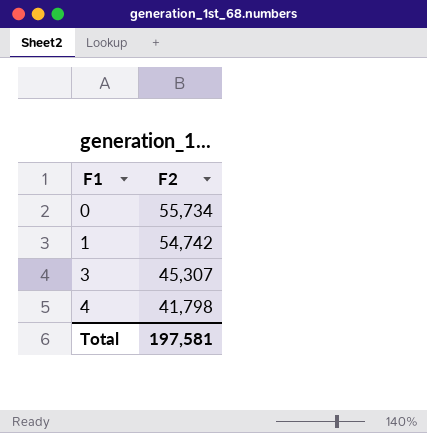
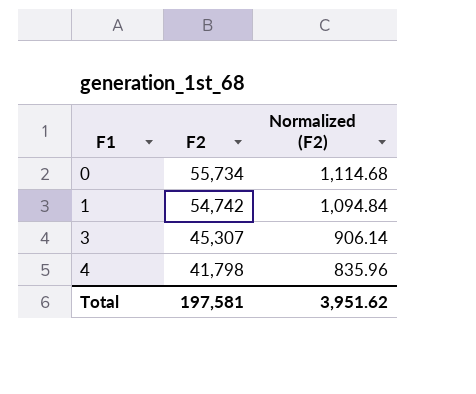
column Normalized (F2) | formula: none -> [F2] * 0.02

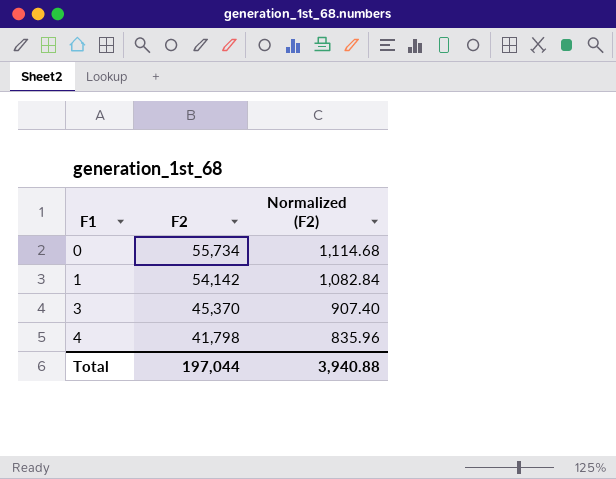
1 | F2: 54,742 -> 54,142
1 | Normalized (F2): 1,094.84 -> 1,082.84
3 | F2: 45,307 -> 45,370
3 | Normalized (F2): 906.14 -> 907.40
Total | F2: 197,581 -> 197,044
Total | Normalized (F2): 3,951.62 -> 3,940.88

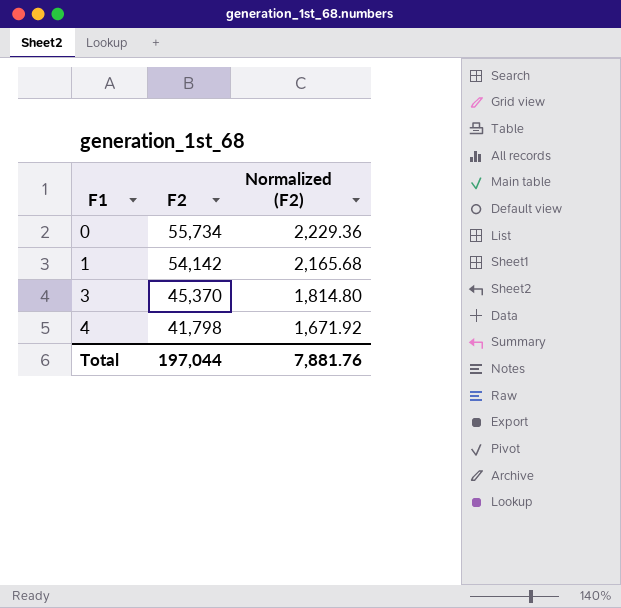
column Normalized (F2) | formula: [F2] * 0.02 -> [F2] * 0.04
Total | Normalized (F2): 3,940.88 -> 7,881.76

